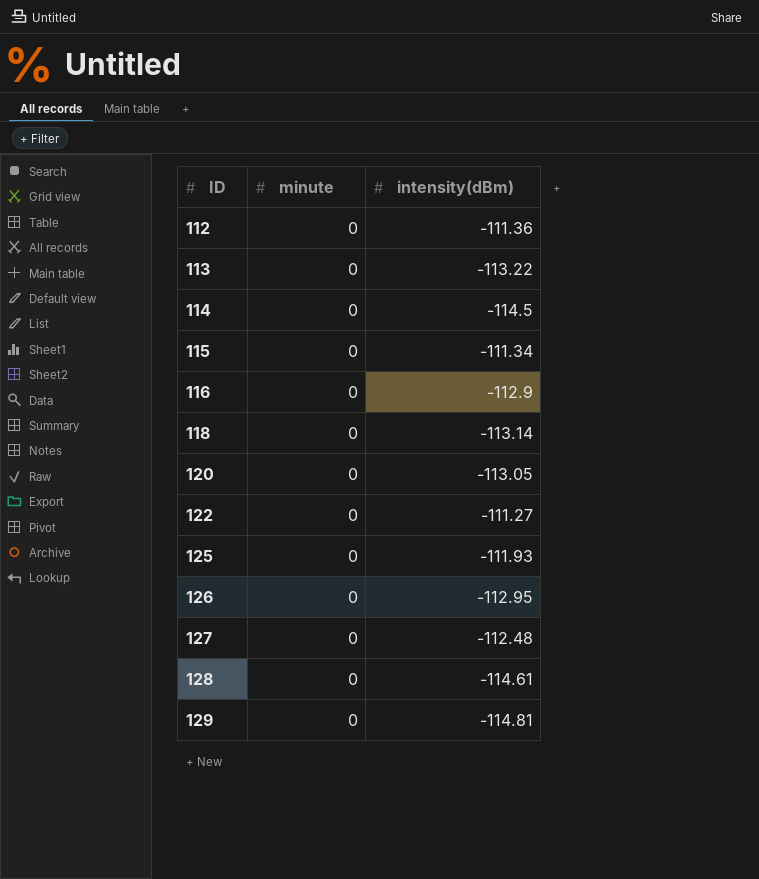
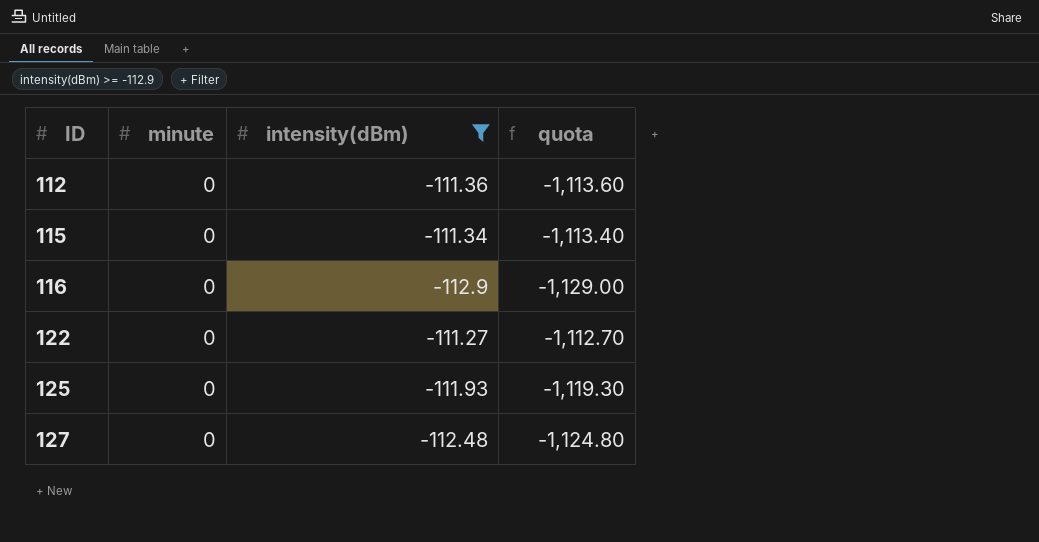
filter: none -> intensity(dBm) >= -112.9
column quota | formula: none -> [intensity(dBm)] * 10

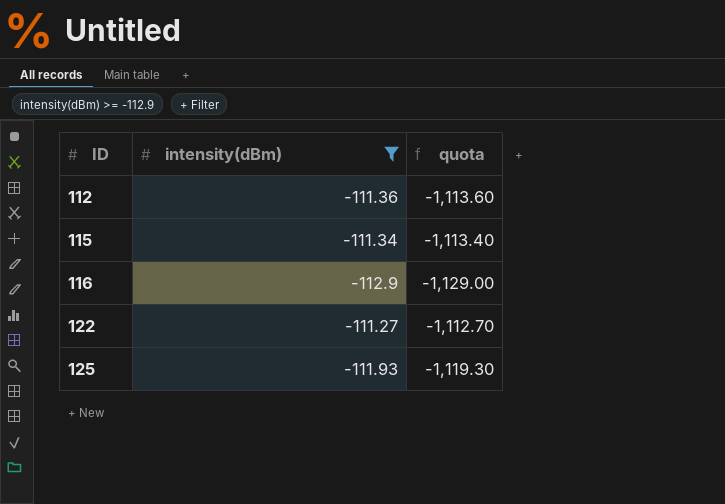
column minute | position: 2 -> none
row 127: 0 | -112.48 | -1,124.80 -> none

